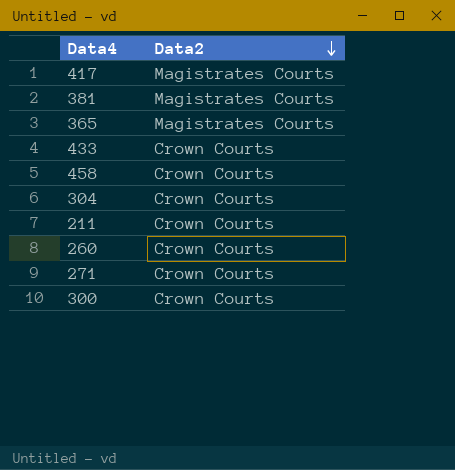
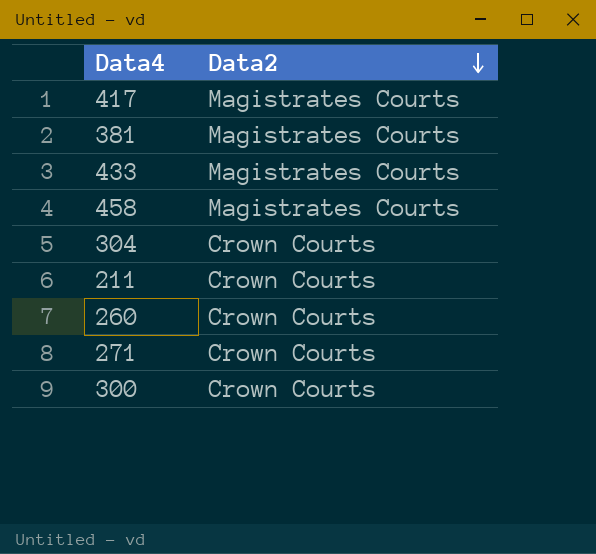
row 365: Magistrates Courts -> none
433 | Data2: Crown Courts -> Magistrates Courts
458 | Data2: Crown Courts -> Magistrates Courts

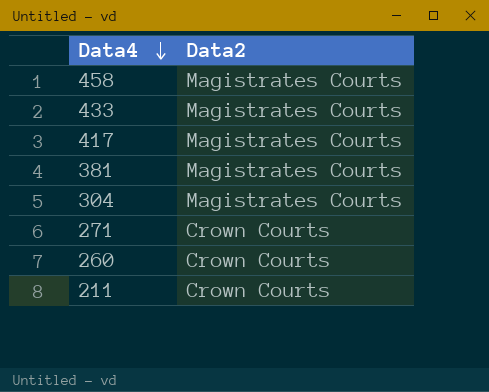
row order: Data2 descending -> Data4 descending
row 300: Crown Courts -> none
304 | Data2: Crown Courts -> Magistrates Courts

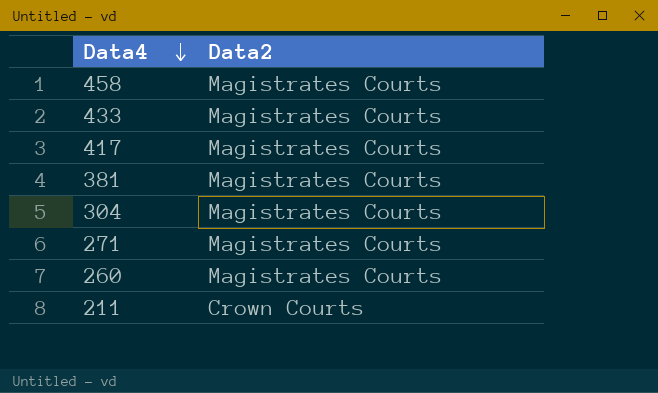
271 | Data2: Crown Courts -> Magistrates Courts
260 | Data2: Crown Courts -> Magistrates Courts

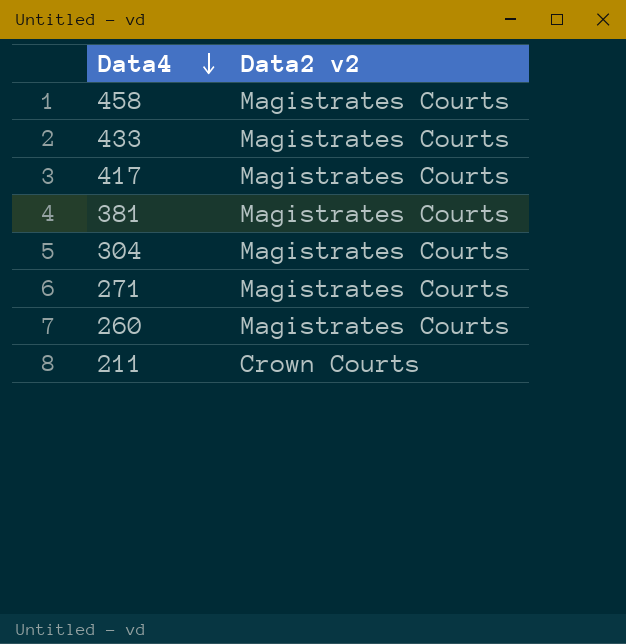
column name: Data2 -> Data2 v2

